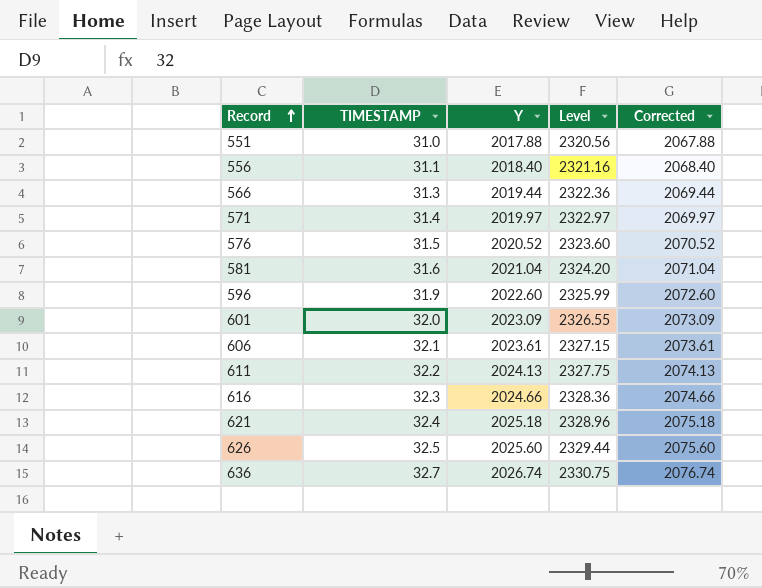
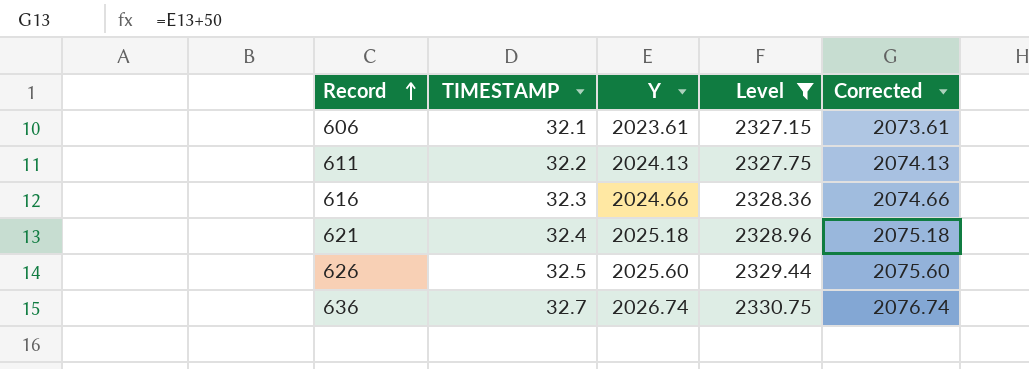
filter: none -> Level >= 2327.15

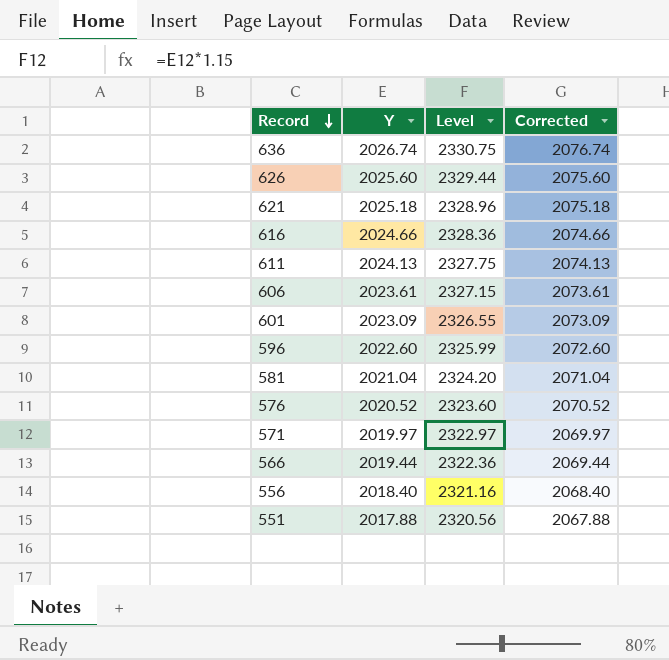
filter: Level >= 2327.15 -> none
row order: Record ascending -> Record descending
column TIMESTAMP | position: 2 -> none

